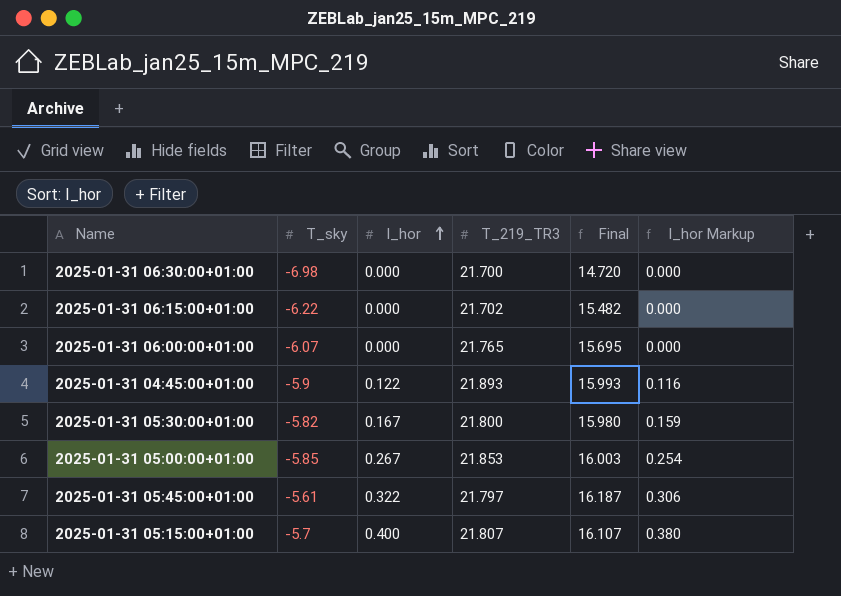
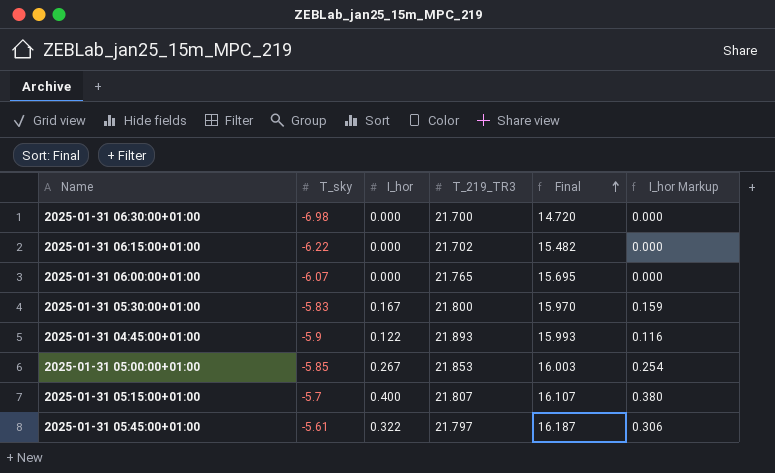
row order: I_hor ascending -> Final ascending
2025-01-31 05:30:00+01:00 | T_sky: -5.82 -> -5.83
2025-01-31 05:30:00+01:00 | Final: 15.980 -> 15.970

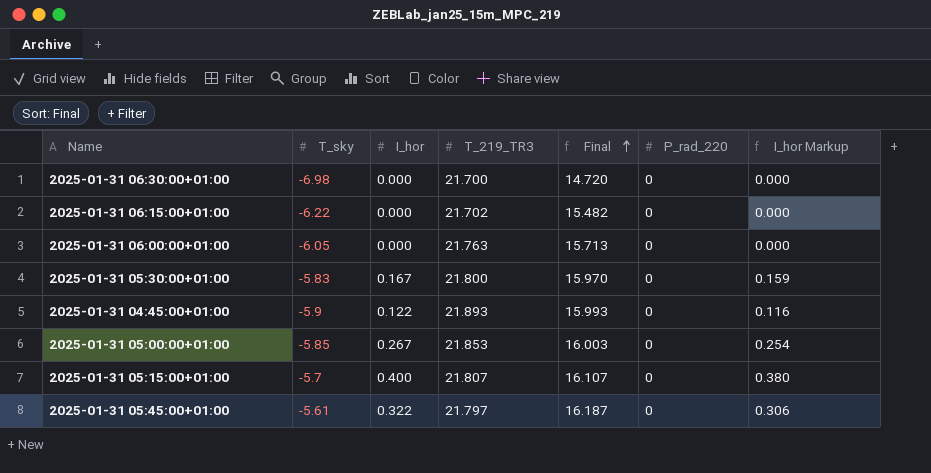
column P_rad_220 | position: none -> 6
2025-01-31 06:00:00+01:00 | T_sky: -6.07 -> -6.05
2025-01-31 06:00:00+01:00 | T_219_TR3: 21.765 -> 21.763
2025-01-31 06:00:00+01:00 | Final: 15.695 -> 15.713

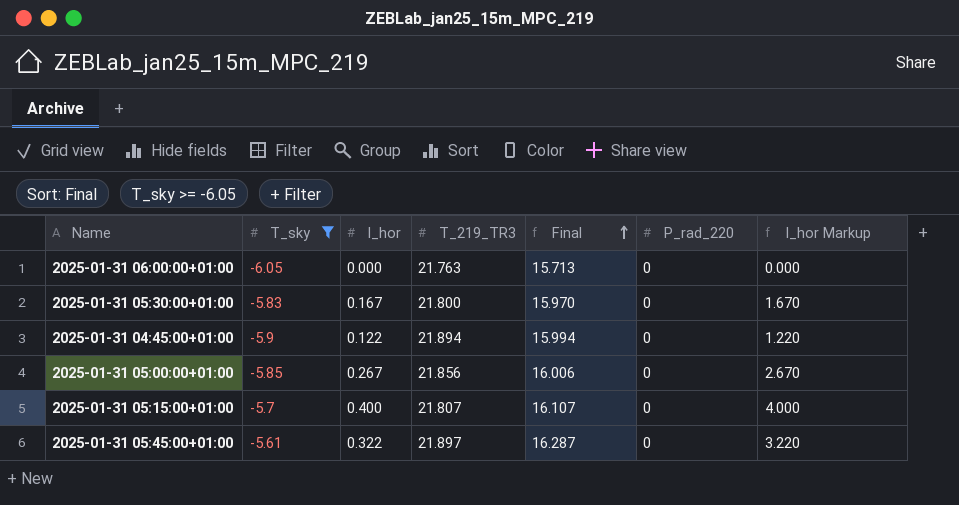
filter: none -> T_sky >= -6.05
column I_hor Markup | formula: [I_hor] * 0.95 -> [I_hor] * 10
2025-01-31 04:45:00+01:00 | T_219_TR3: 21.893 -> 21.894
2025-01-31 04:45:00+01:00 | Final: 15.993 -> 15.994
2025-01-31 05:00:00+01:00 | T_219_TR3: 21.853 -> 21.856
2025-01-31 05:00:00+01:00 | Final: 16.003 -> 16.006
2025-01-31 05:45:00+01:00 | T_219_TR3: 21.797 -> 21.897
2025-01-31 05:45:00+01:00 | Final: 16.187 -> 16.287

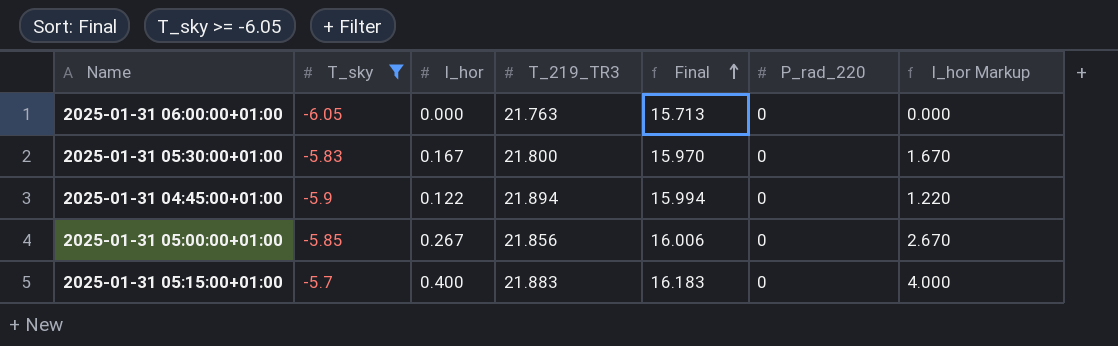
row 2025-01-31 05:45:00+01:00: -5.61 | 0.322 | 21.897 | 16.287 | 0 | 3.220 -> none
2025-01-31 05:15:00+01:00 | T_219_TR3: 21.807 -> 21.883
2025-01-31 05:15:00+01:00 | Final: 16.107 -> 16.183

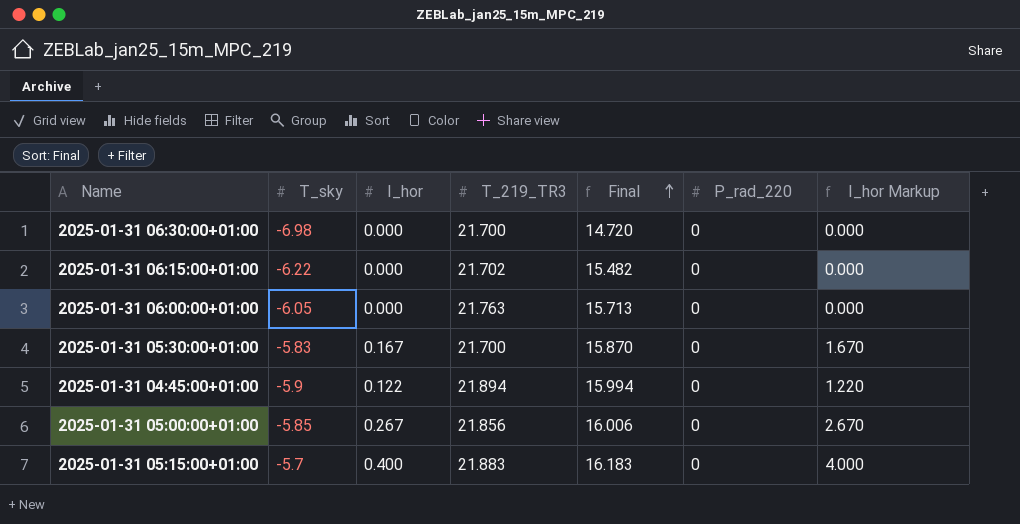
filter: T_sky >= -6.05 -> none
2025-01-31 05:30:00+01:00 | T_219_TR3: 21.800 -> 21.700
2025-01-31 05:30:00+01:00 | Final: 15.970 -> 15.870

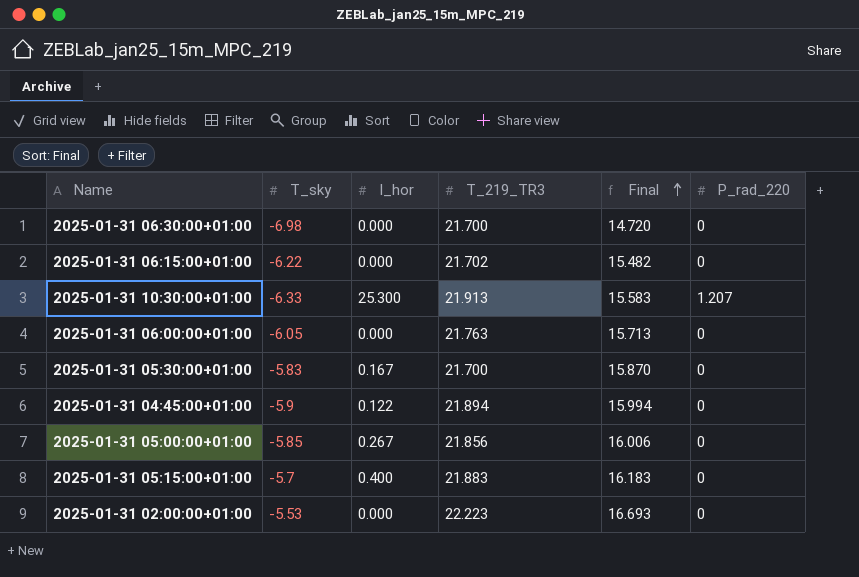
column I_hor Markup | formula: [I_hor] * 10 -> none
row 2025-01-31 10:30:00+01:00: none -> -6.33 | 25.300 | 21.913 | 15.583 | 1.207
row 2025-01-31 02:00:00+01:00: none -> -5.53 | 0.000 | 22.223 | 16.693 | 0

